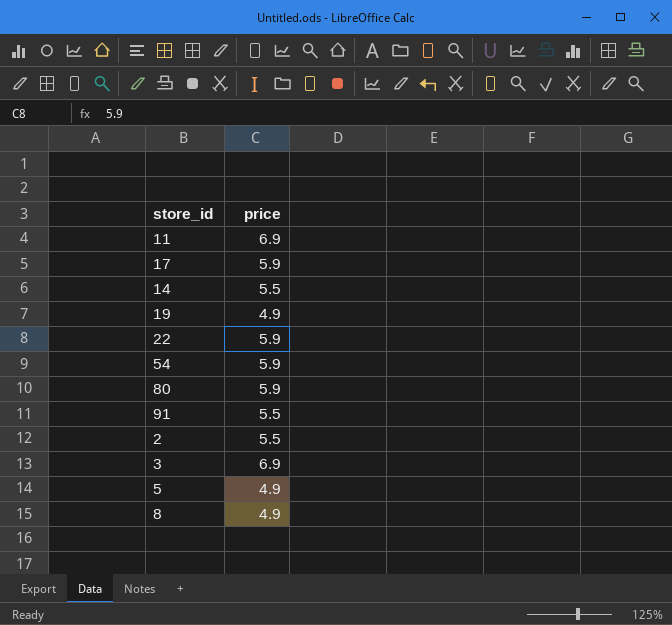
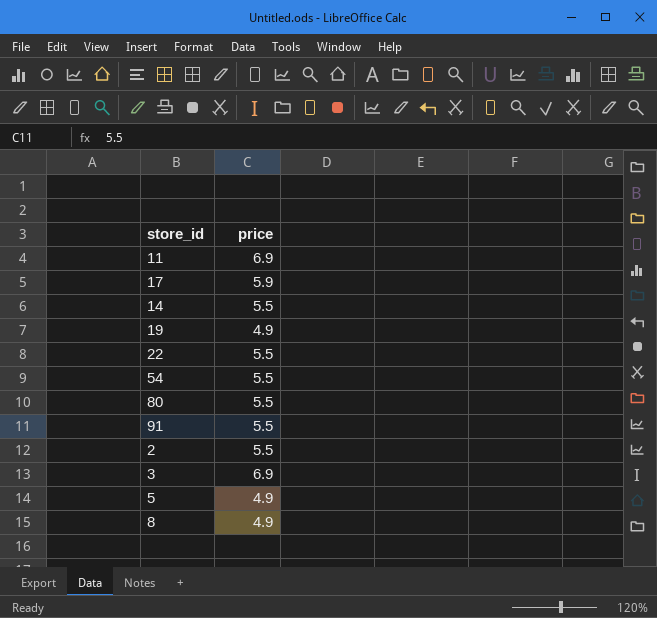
22 | price: 5.9 -> 5.5
54 | price: 5.9 -> 5.5
80 | price: 5.9 -> 5.5

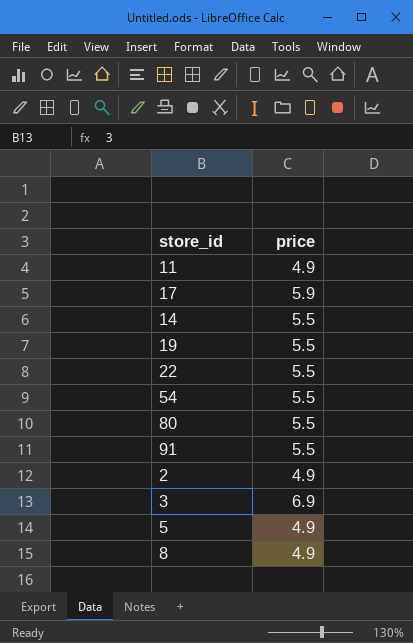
11 | price: 6.9 -> 4.9
19 | price: 4.9 -> 5.5
2 | price: 5.5 -> 4.9

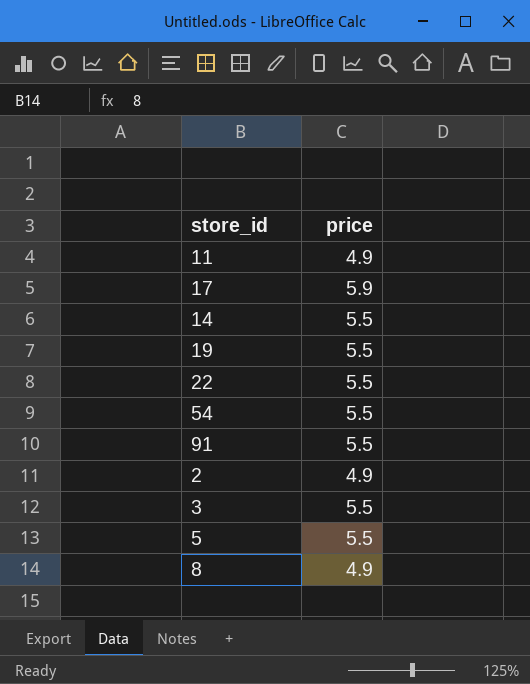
row 80: 5.5 -> none
3 | price: 6.9 -> 5.5
5 | price: 4.9 -> 5.5

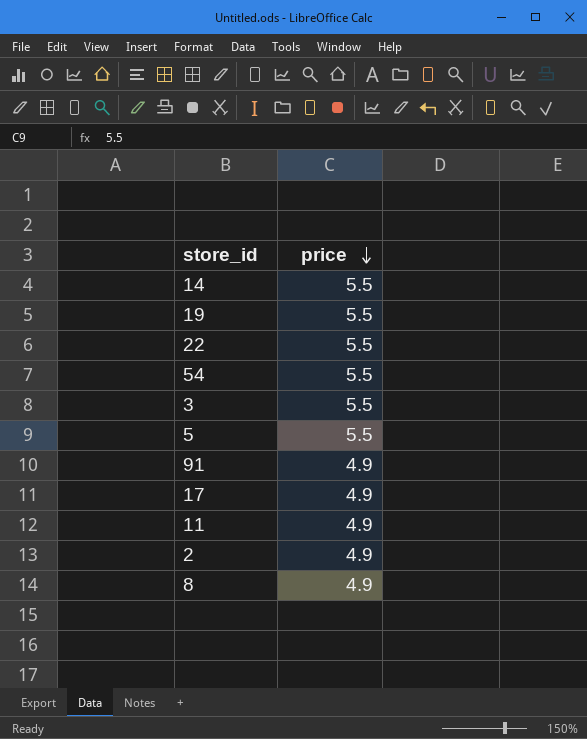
row order: none -> price descending
91 | price: 5.5 -> 4.9
17 | price: 5.9 -> 4.9

